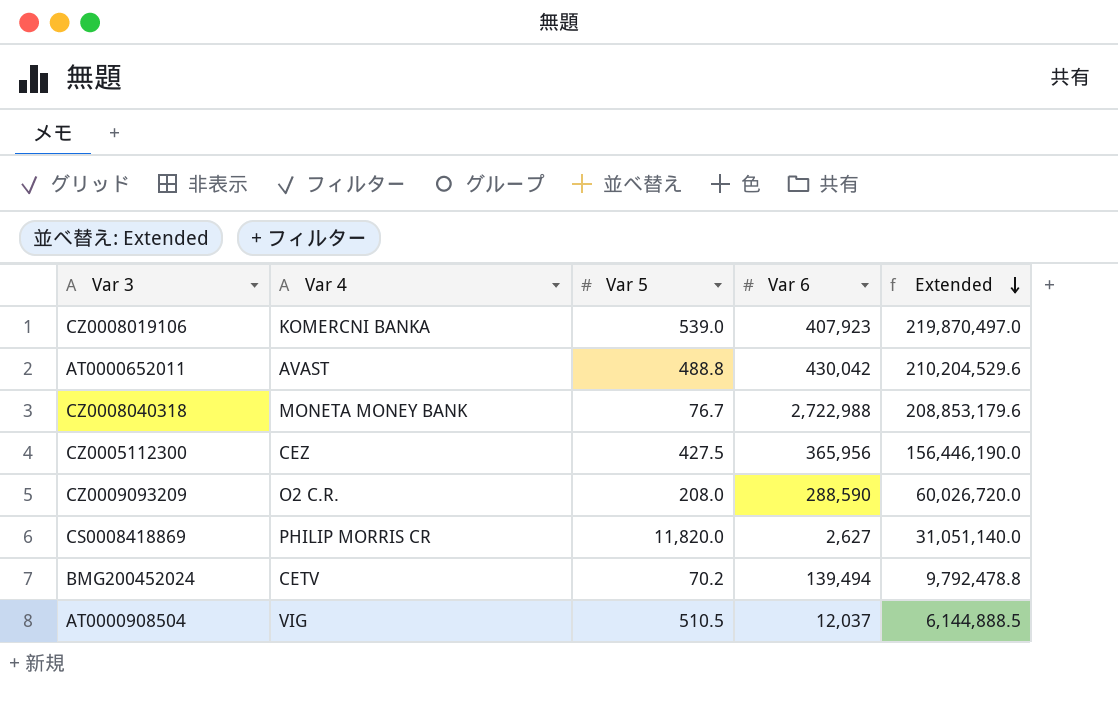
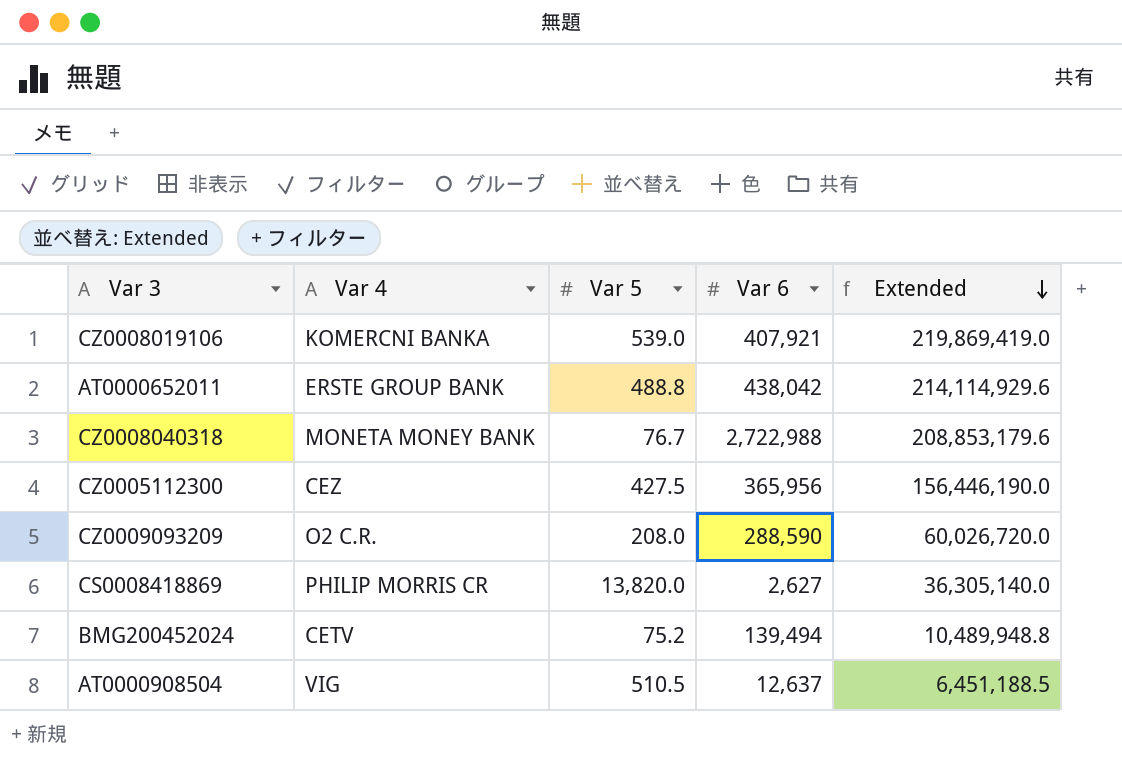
CZ0008019106 | Var 6: 407,923 -> 407,921
CZ0008019106 | Extended: 219,870,497.0 -> 219,869,419.0
AT0000652011 | Var 4: AVAST -> ERSTE GROUP BANK
AT0000652011 | Var 6: 430,042 -> 438,042
AT0000652011 | Extended: 210,204,529.6 -> 214,114,929.6
CS0008418869 | Var 5: 11,820.0 -> 13,820.0
CS0008418869 | Extended: 31,051,140.0 -> 36,305,140.0
BMG200452024 | Var 5: 70.2 -> 75.2
BMG200452024 | Extended: 9,792,478.8 -> 10,489,948.8
AT0000908504 | Var 6: 12,037 -> 12,637
AT0000908504 | Extended: 6,144,888.5 -> 6,451,188.5

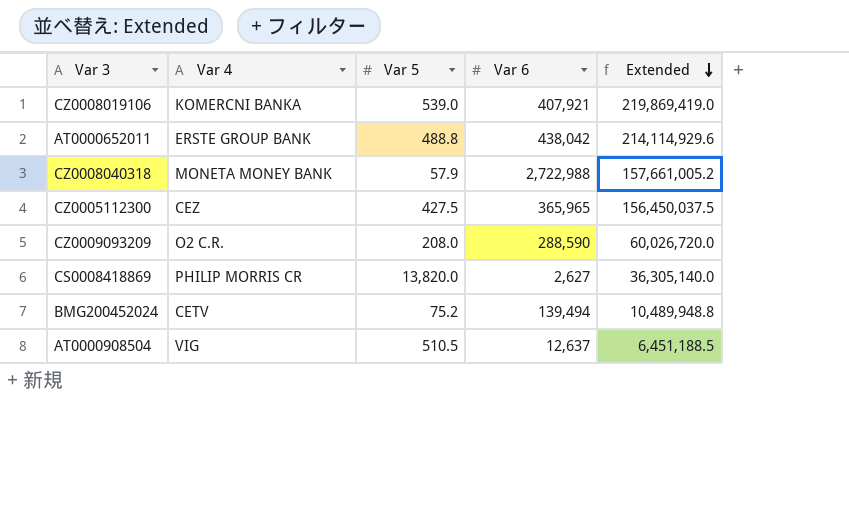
CZ0008040318 | Var 5: 76.7 -> 57.9
CZ0008040318 | Extended: 208,853,179.6 -> 157,661,005.2
CZ0005112300 | Var 6: 365,956 -> 365,965
CZ0005112300 | Extended: 156,446,190.0 -> 156,450,037.5

